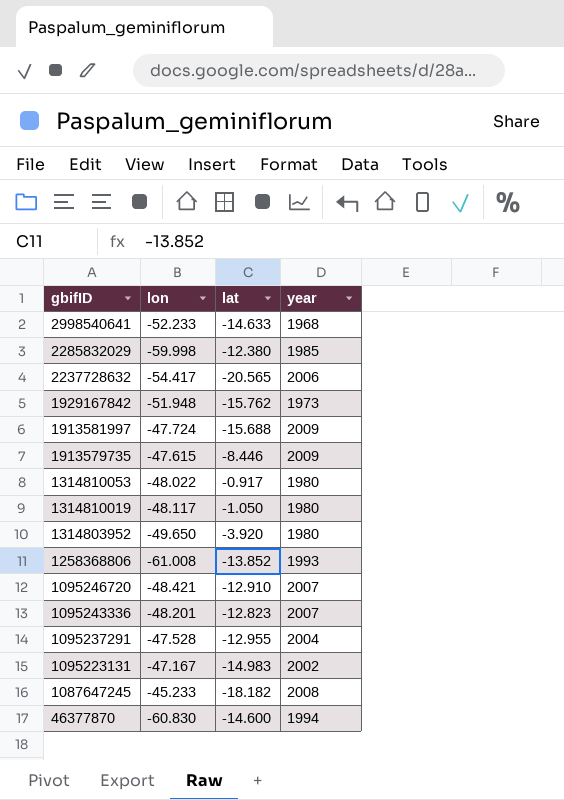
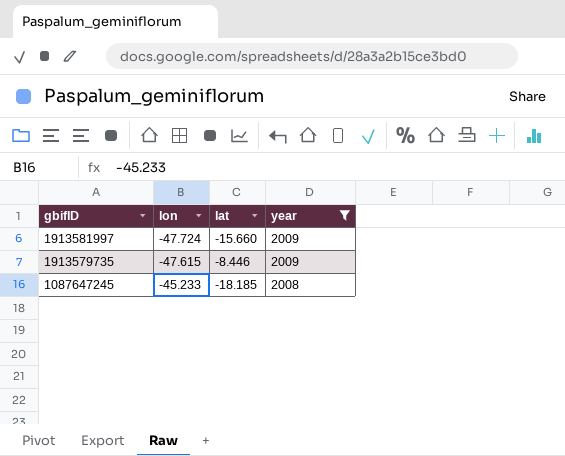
filter: none -> year >= 2008
1913581997 | lat: -15.688 -> -15.660
1087647245 | lat: -18.182 -> -18.185

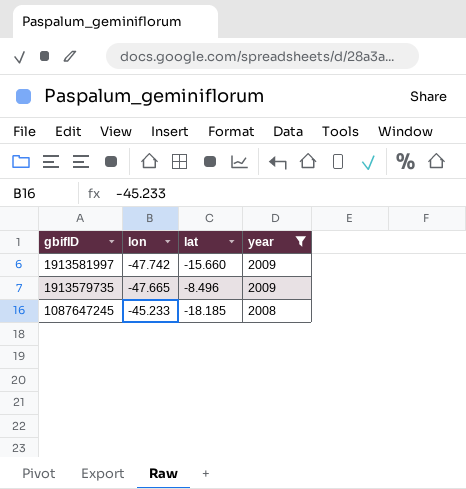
1913581997 | lon: -47.724 -> -47.742
1913579735 | lon: -47.615 -> -47.665
1913579735 | lat: -8.446 -> -8.496

